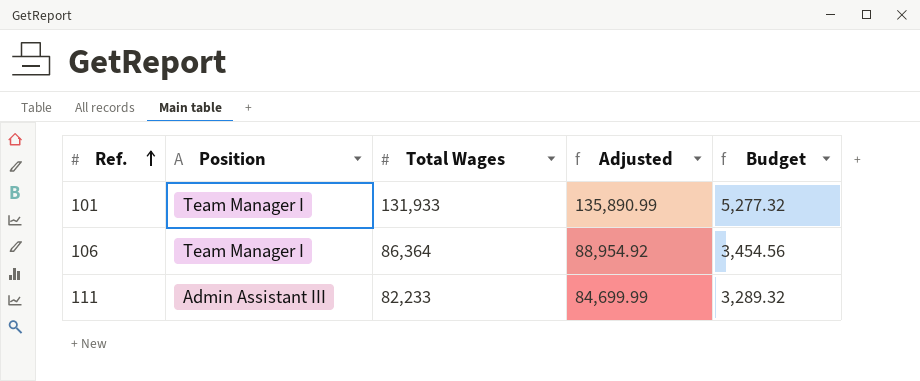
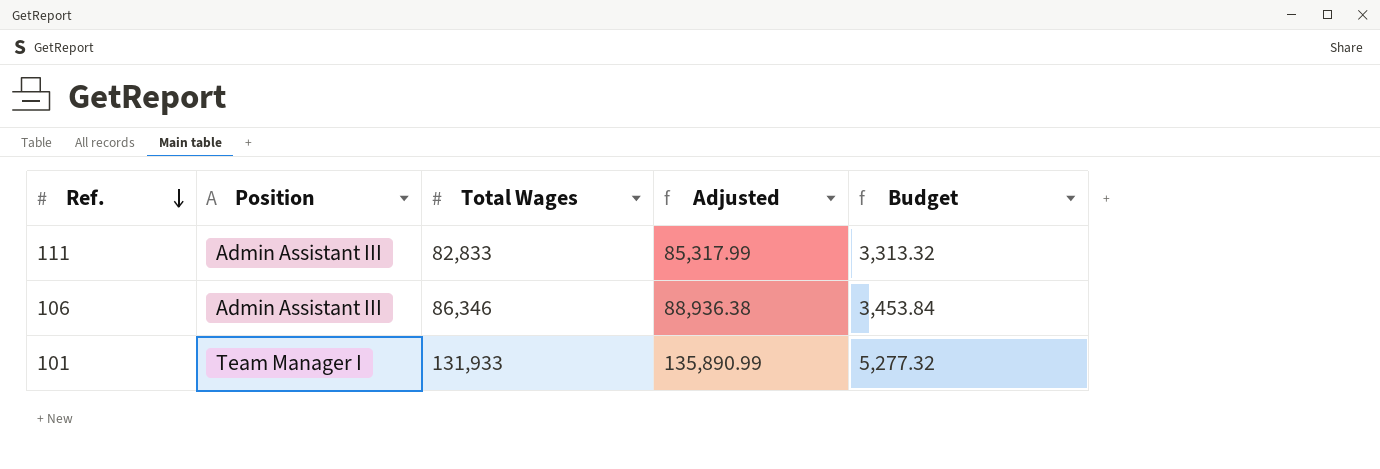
row order: Ref. ascending -> Ref. descending
111 | Total Wages: 82,233 -> 82,833
111 | Adjusted: 84,699.99 -> 85,317.99
111 | Budget: 3,289.32 -> 3,313.32
106 | Position: Team Manager I -> Admin Assistant III
106 | Total Wages: 86,364 -> 86,346
106 | Adjusted: 88,954.92 -> 88,936.38
106 | Budget: 3,454.56 -> 3,453.84

